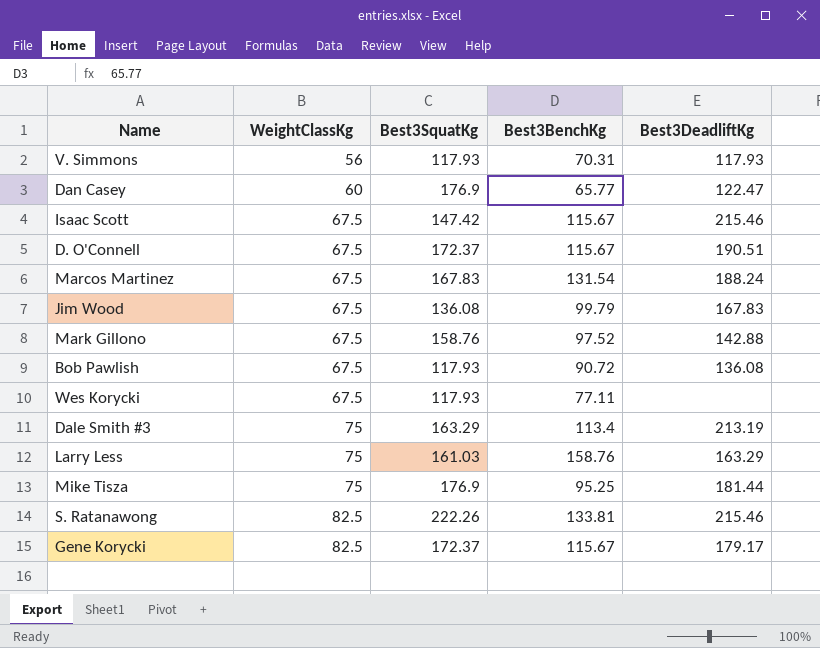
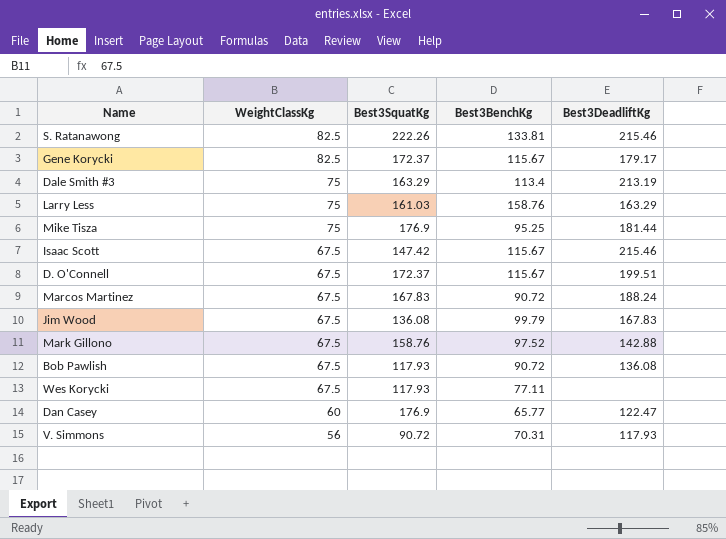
row order: WeightClassKg ascending -> WeightClassKg descending
D. O'Connell | Best3DeadliftKg: 190.51 -> 199.51
Marcos Martinez | Best3BenchKg: 131.54 -> 90.72
V. Simmons | Best3SquatKg: 117.93 -> 90.72

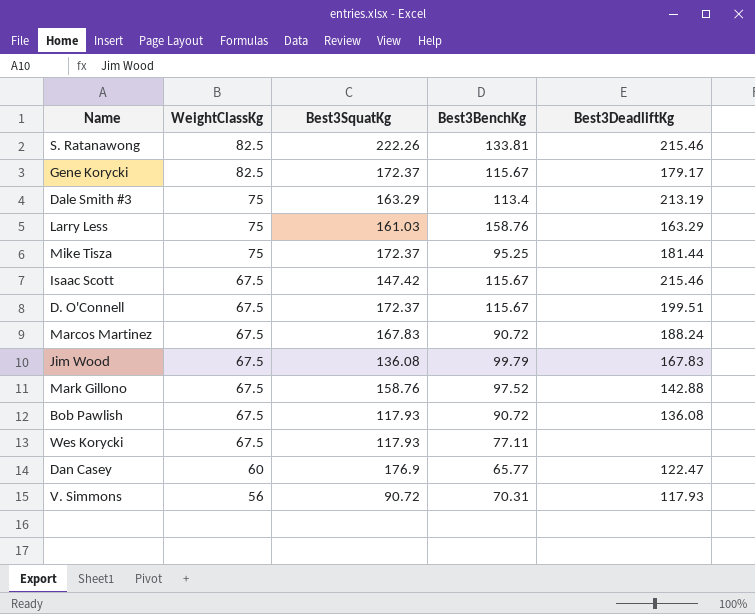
Mike Tisza | Best3SquatKg: 176.9 -> 172.37

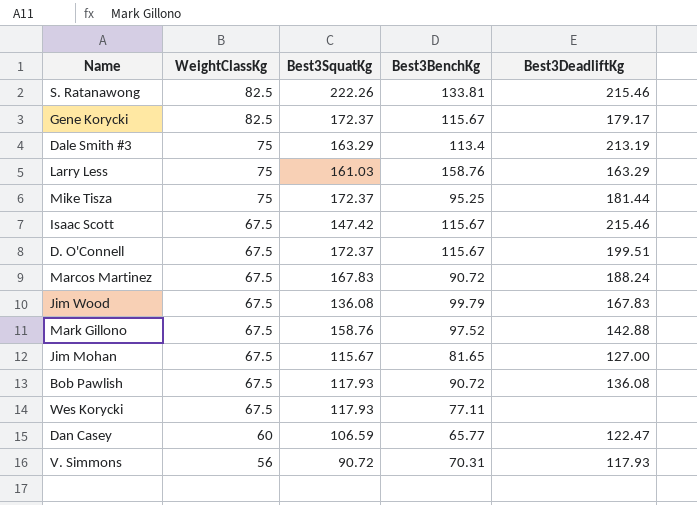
row Jim Mohan: none -> 67.5 | 115.67 | 81.65 | 127.00
Dan Casey | Best3SquatKg: 176.9 -> 106.59

